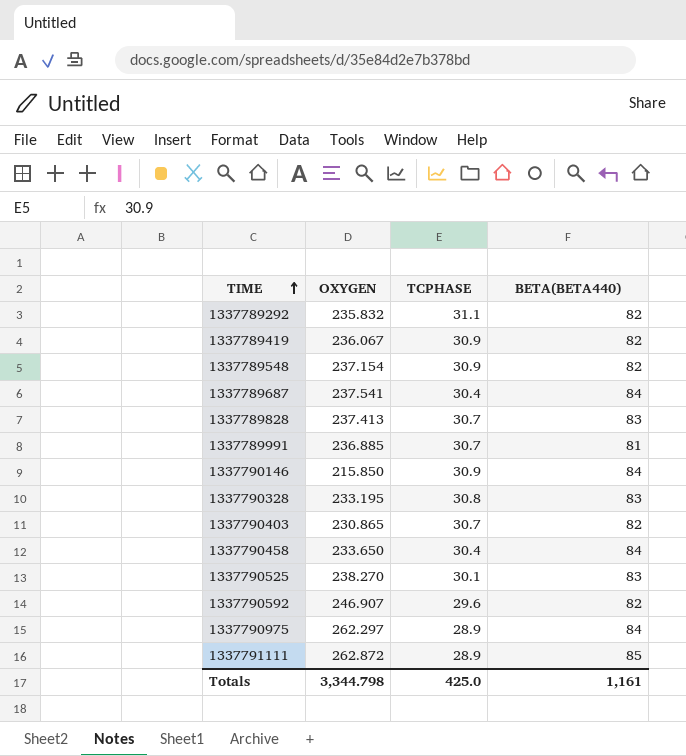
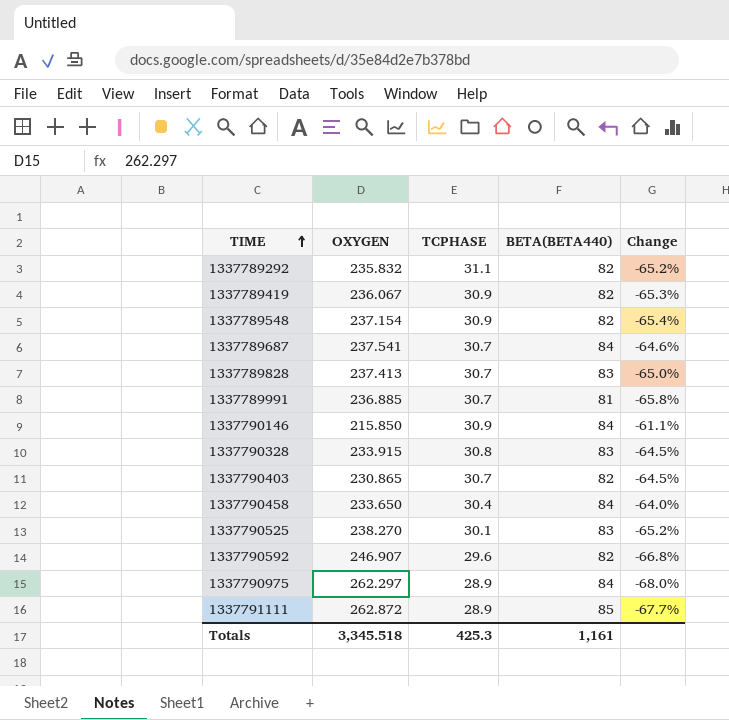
column Change | formula: none -> ([BETA(BETA440)] - [OXYGEN]) / [OXYGEN]
1337789687 | TCPHASE: 30.4 -> 30.7
1337790328 | OXYGEN: 233.195 -> 233.915
Totals | OXYGEN: 3,344.798 -> 3,345.518
Totals | TCPHASE: 425.0 -> 425.3

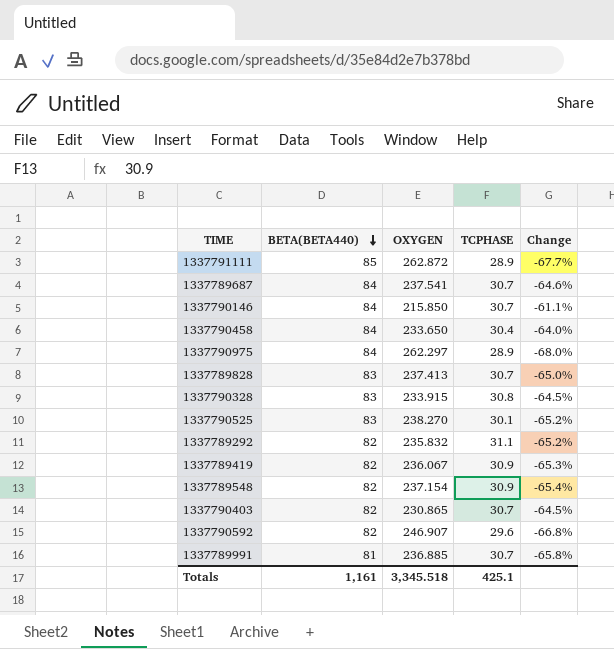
row order: TIME ascending -> BETA(BETA440) descending
column BETA(BETA440) | position: 4 -> 2
1337790146 | TCPHASE: 30.9 -> 30.7
Totals | TCPHASE: 425.3 -> 425.1

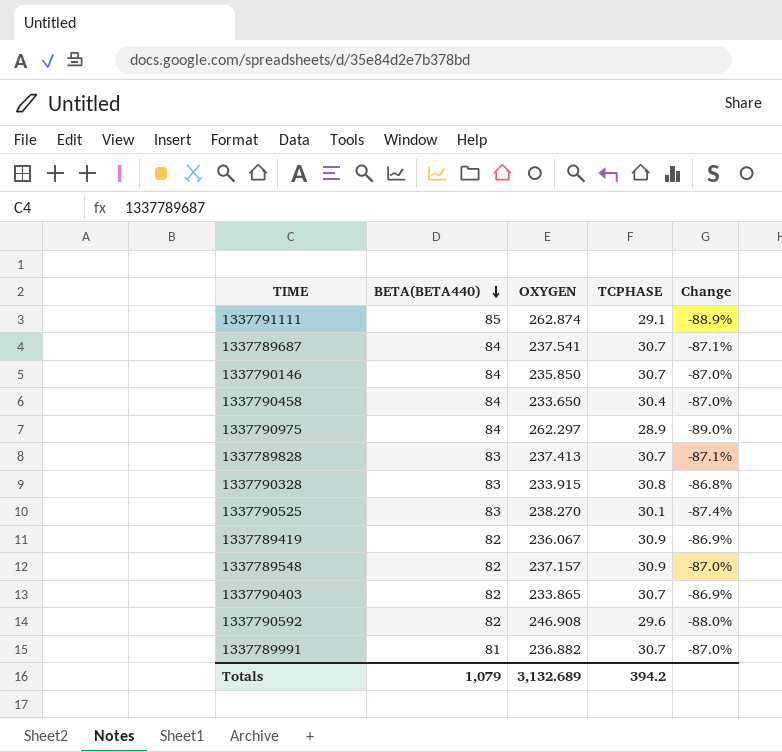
column Change | formula: ([BETA(BETA440)] - [OXYGEN]) / [OXYGEN] -> ([TCPHASE] - [OXYGEN]) / [OXYGEN]
row 1337789292: 82 | 235.832 | 31.1 | -65.2% -> none
1337791111 | OXYGEN: 262.872 -> 262.874
1337791111 | TCPHASE: 28.9 -> 29.1
1337790146 | OXYGEN: 215.850 -> 235.850
1337789548 | OXYGEN: 237.154 -> 237.157
1337790403 | OXYGEN: 230.865 -> 233.865
1337790592 | OXYGEN: 246.907 -> 246.908
1337789991 | OXYGEN: 236.885 -> 236.882
Totals | BETA(BETA440): 1,161 -> 1,079
Totals | OXYGEN: 3,345.518 -> 3,132.689
Totals | TCPHASE: 425.1 -> 394.2

